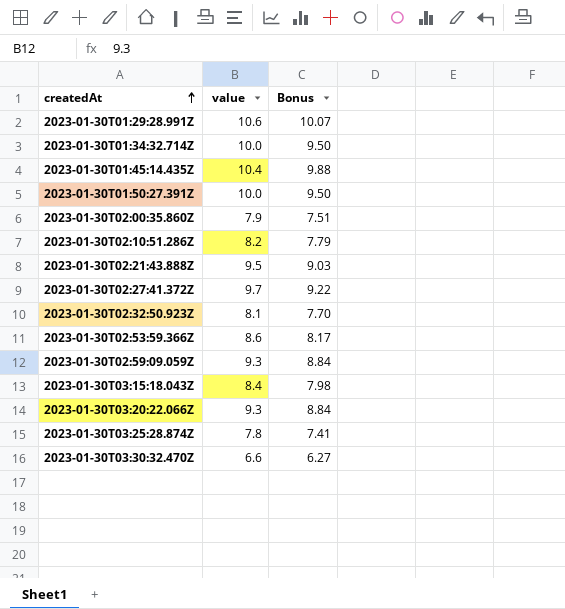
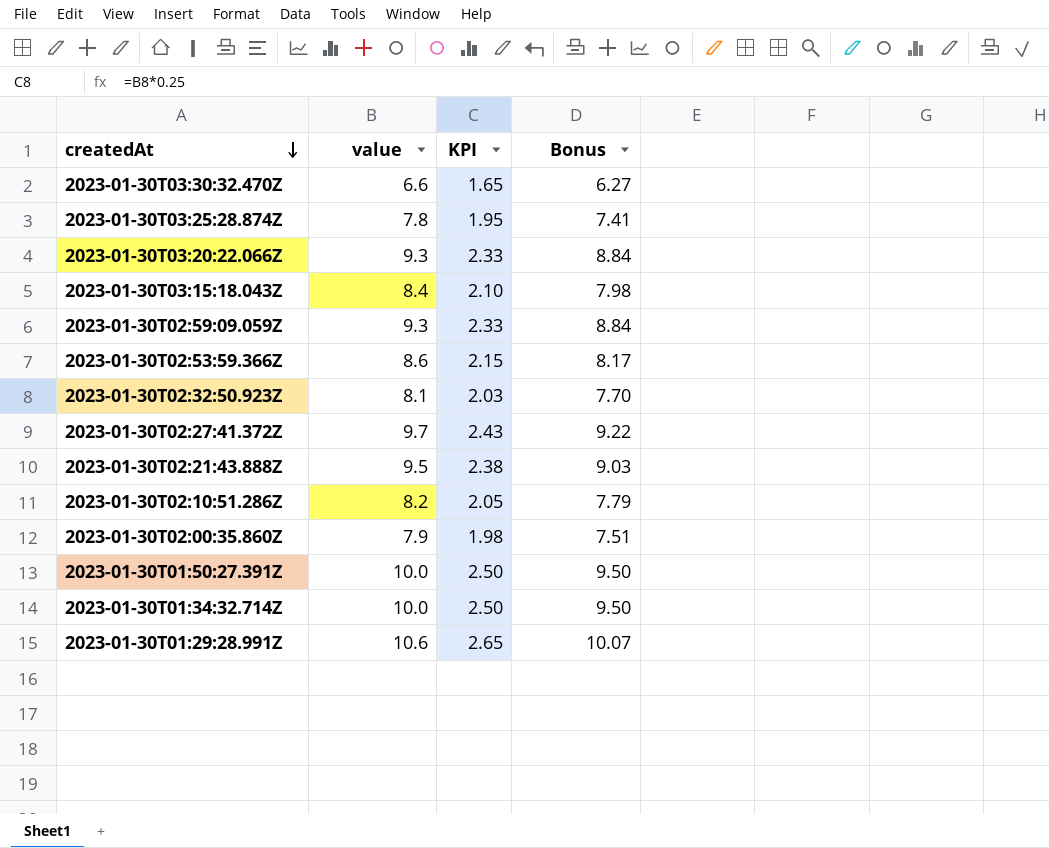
row order: createdAt ascending -> createdAt descending
column KPI | formula: none -> [value] * 0.25
row 2023-01-30T01:45:14.435Z: 10.4 | 9.88 -> none

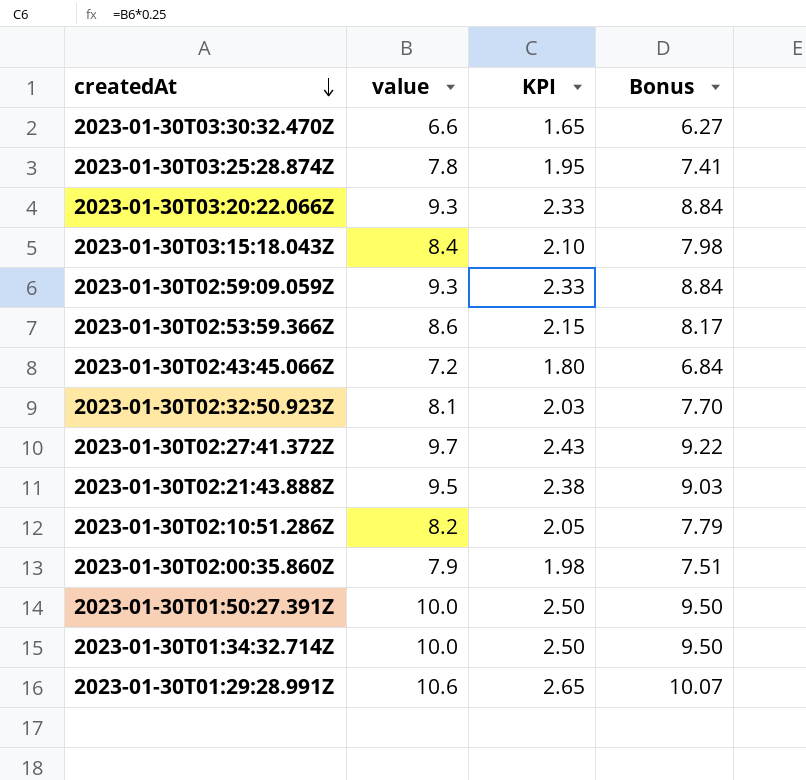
row 2023-01-30T02:43:45.066Z: none -> 7.2 | 1.80 | 6.84

